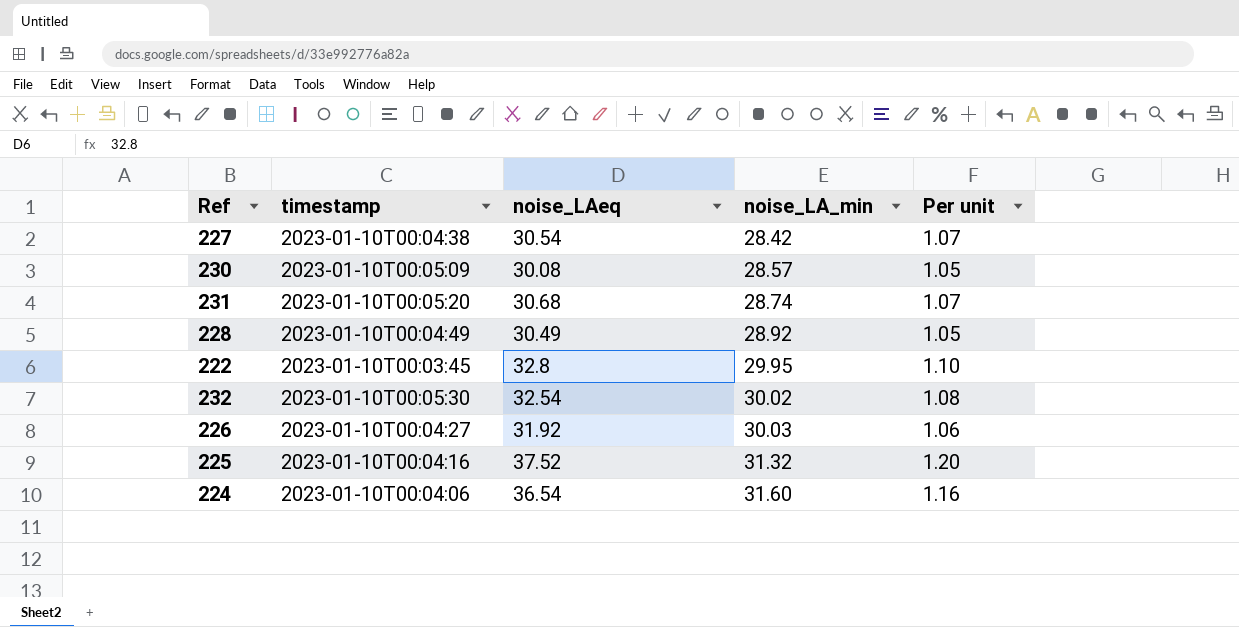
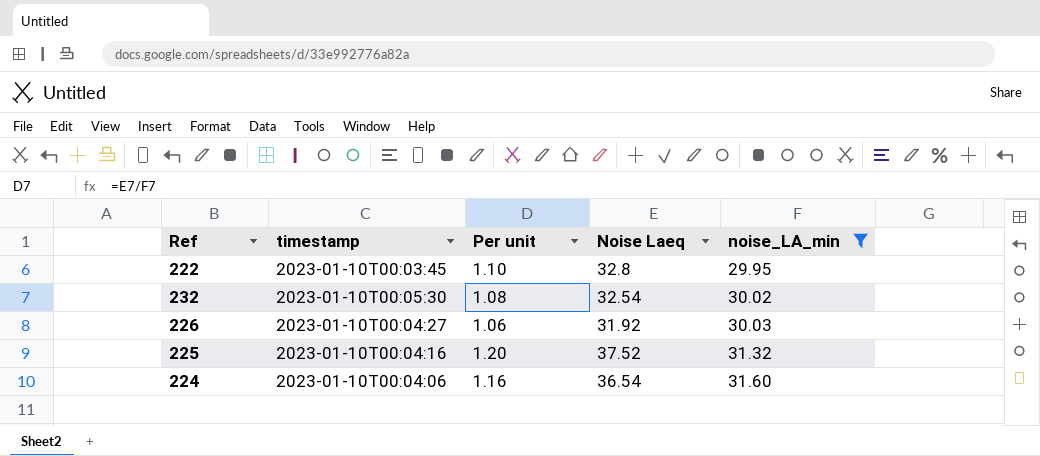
filter: none -> noise_LA_min >= 29.95
column Per unit | position: 5 -> 3
column name: noise_LAeq -> Noise Laeq

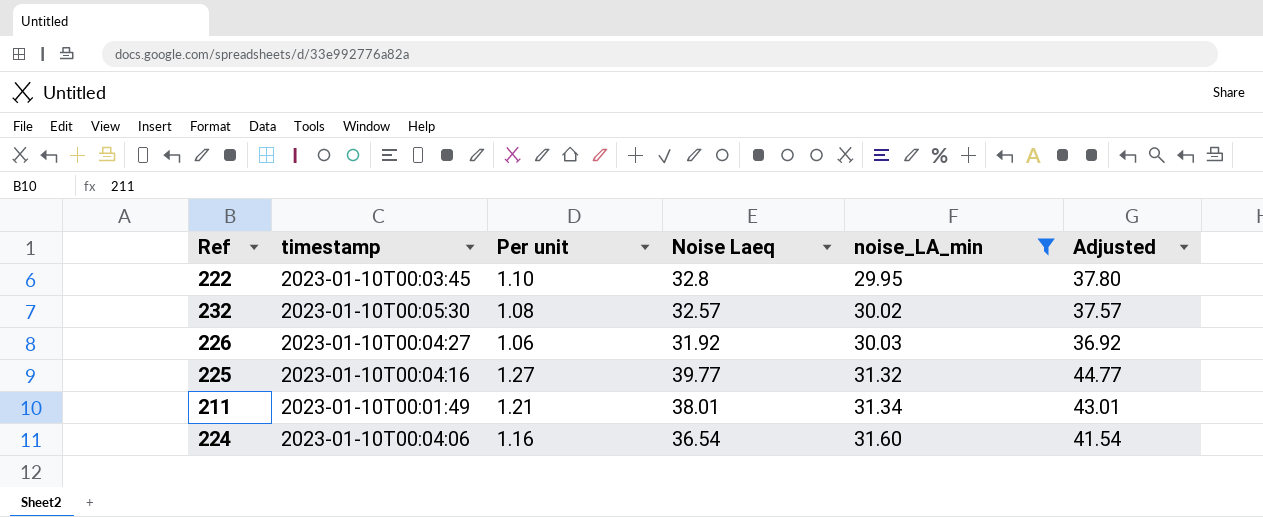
column Adjusted | formula: none -> [Noise Laeq] + 5
232 | Noise Laeq: 32.54 -> 32.57
225 | Per unit: 1.20 -> 1.27
225 | Noise Laeq: 37.52 -> 39.77
row 211: none -> 2023-01-10T00:01:49 | 1.21 | 38.01 | 31.34 | 43.01

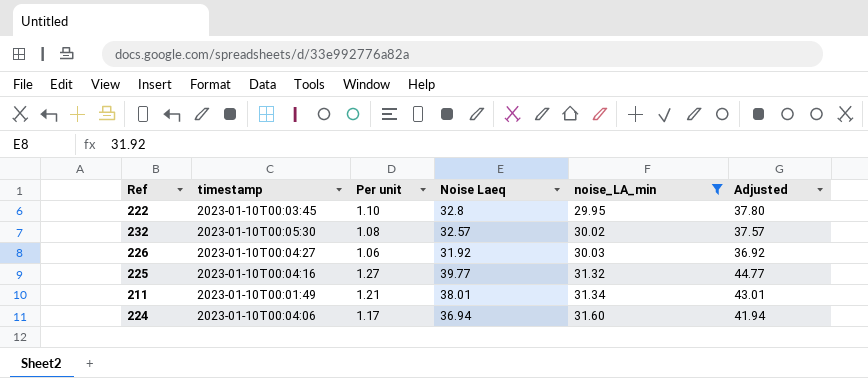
224 | Per unit: 1.16 -> 1.17
224 | Noise Laeq: 36.54 -> 36.94
224 | Adjusted: 41.54 -> 41.94

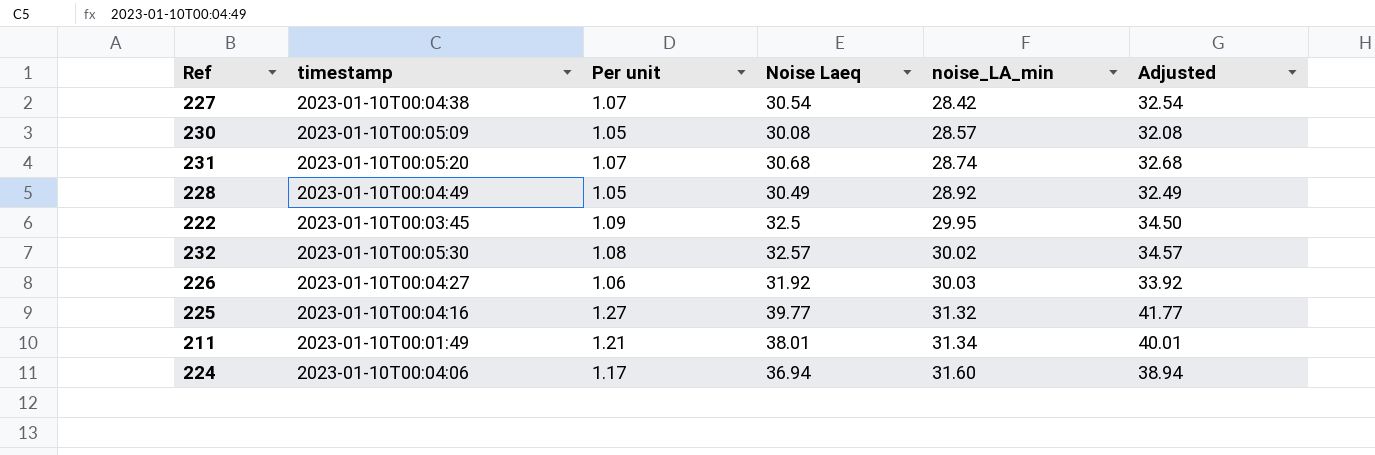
filter: noise_LA_min >= 29.95 -> none
column Adjusted | formula: [Noise Laeq] + 5 -> [Noise Laeq] + 2
222 | Per unit: 1.10 -> 1.09
222 | Noise Laeq: 32.8 -> 32.5

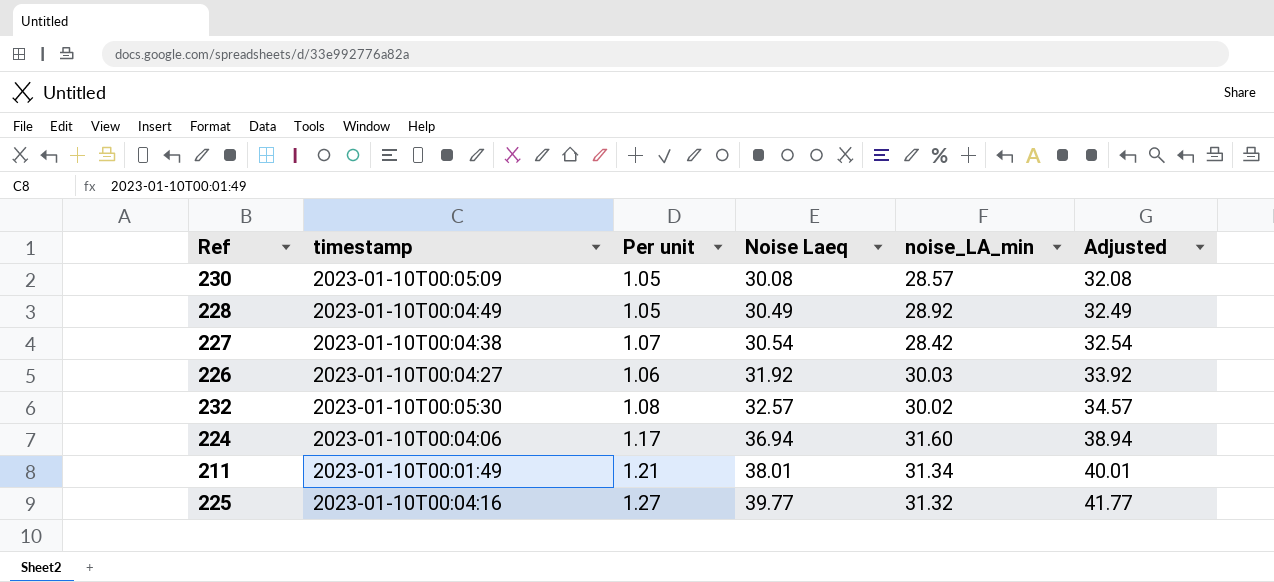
row order: noise_LA_min ascending -> Noise Laeq ascending
row 231: 2023-01-10T00:05:20 | 1.07 | 30.68 | 28.74 | 32.68 -> none
row 222: 2023-01-10T00:03:45 | 1.09 | 32.5 | 29.95 | 34.50 -> none

